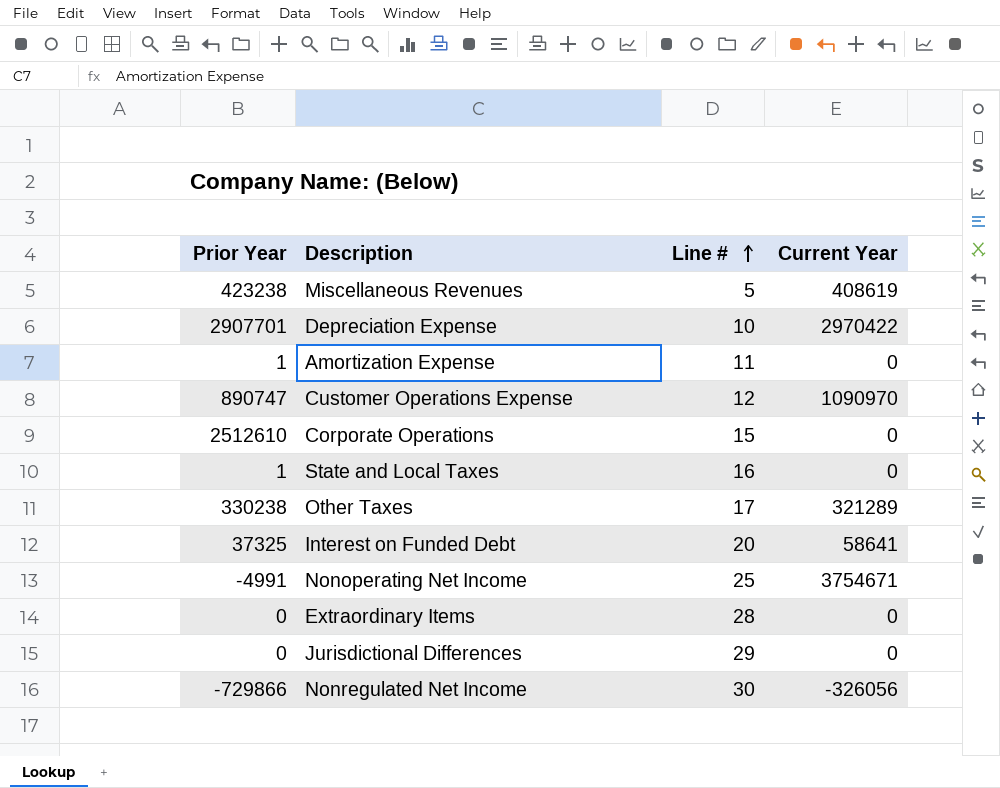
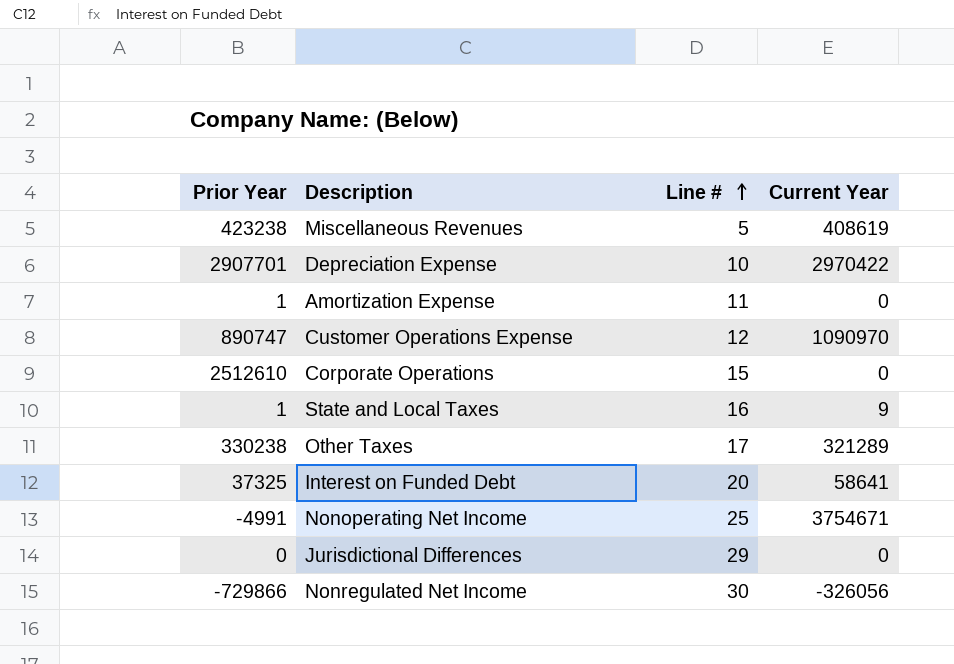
row Extraordinary Items: 0 | 28 | 0 -> none
State and Local Taxes | Current Year: 0 -> 9

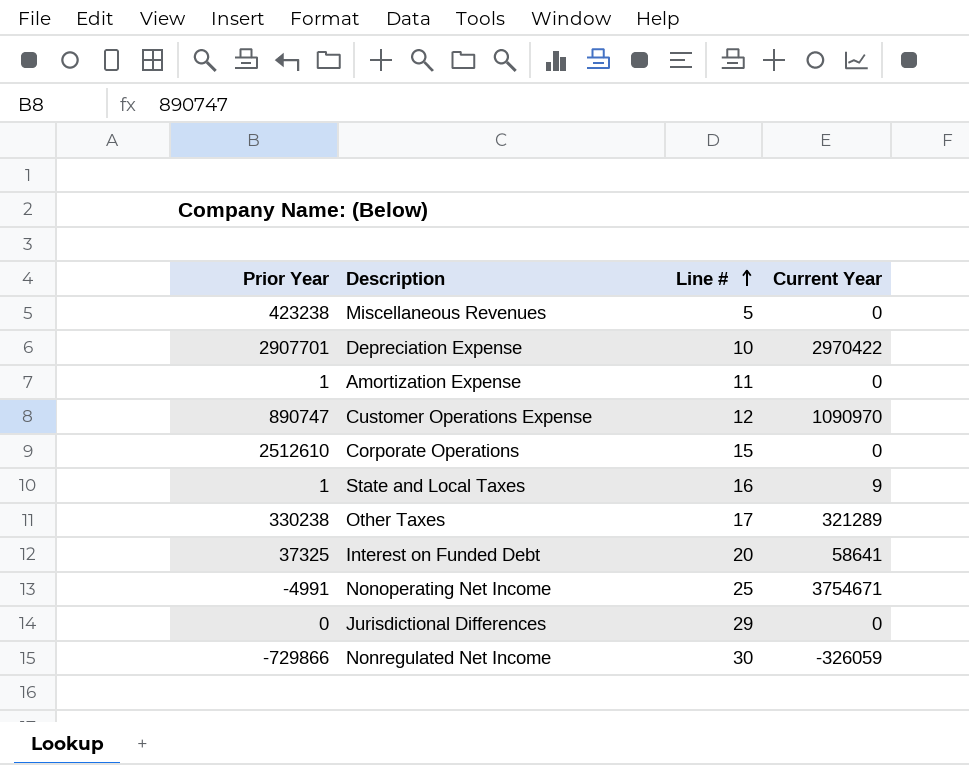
Miscellaneous Revenues | Current Year: 408619 -> 0
Nonregulated Net Income | Current Year: -326056 -> -326059

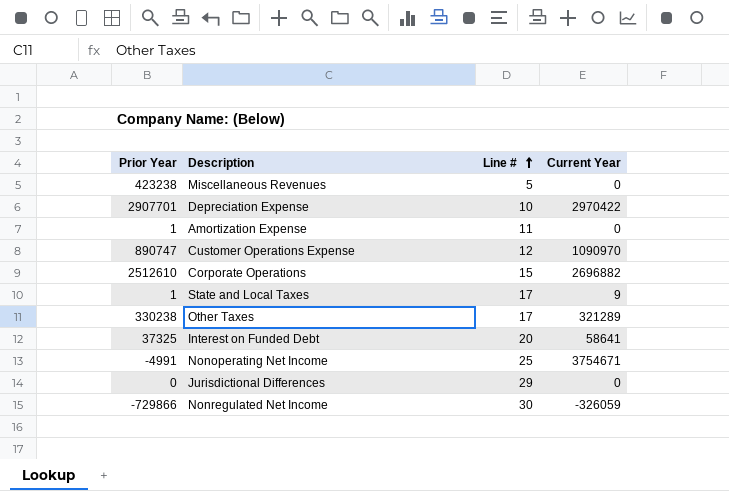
Corporate Operations | Current Year: 0 -> 2696882
State and Local Taxes | Line #: 16 -> 17

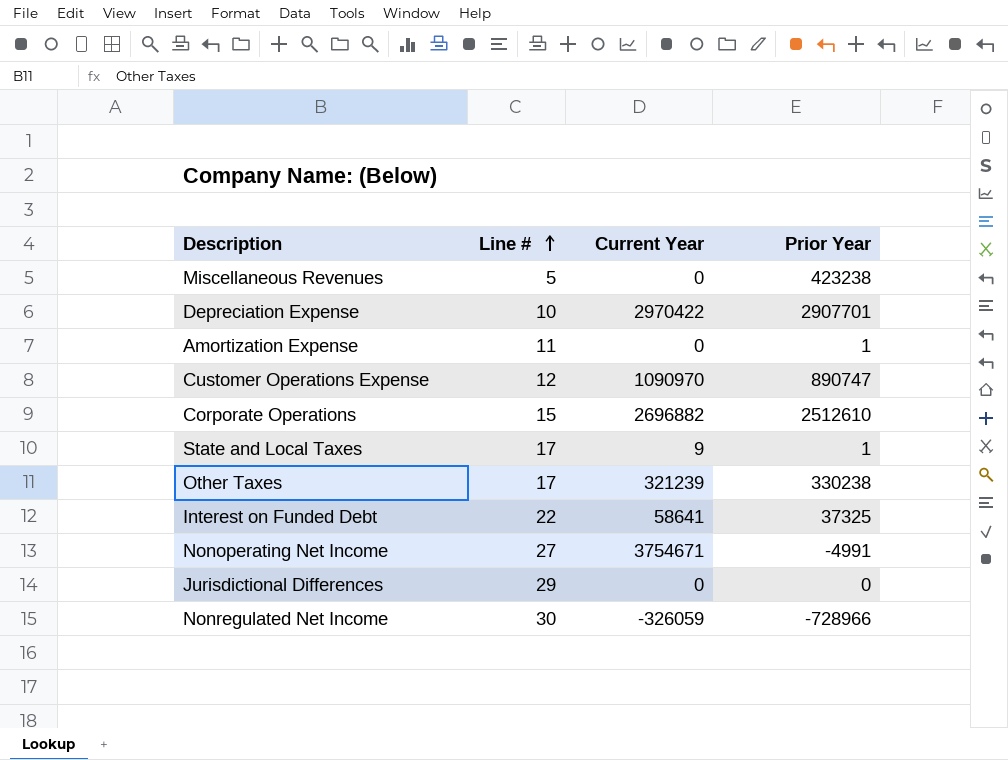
column Prior Year | position: 1 -> 4
Other Taxes | Current Year: 321289 -> 321239
Interest on Funded Debt | Line #: 20 -> 22
Nonoperating Net Income | Line #: 25 -> 27
Nonregulated Net Income | Prior Year: -729866 -> -728966

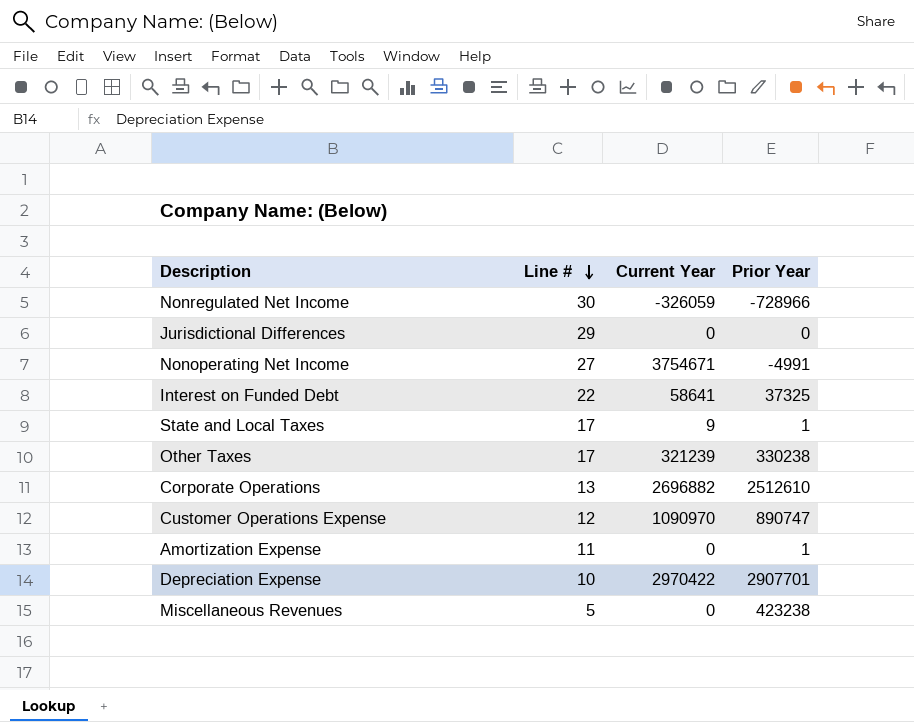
row order: Line # ascending -> Line # descending
Corporate Operations | Line #: 15 -> 13

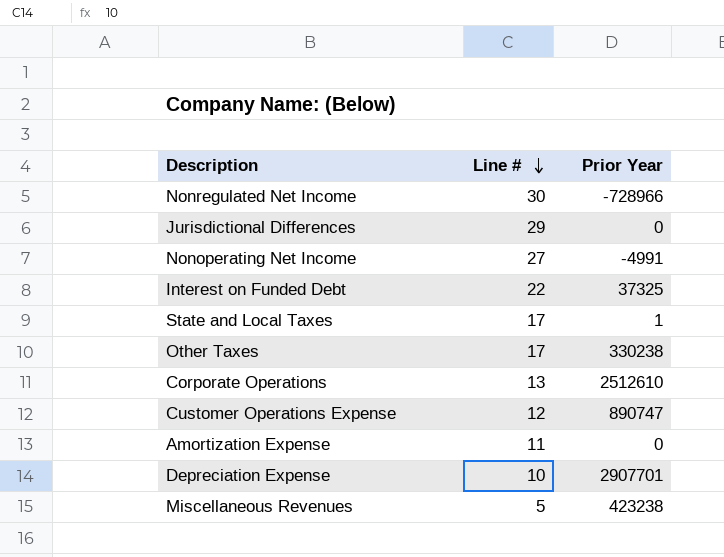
column Current Year | position: 3 -> none
Amortization Expense | Prior Year: 1 -> 0

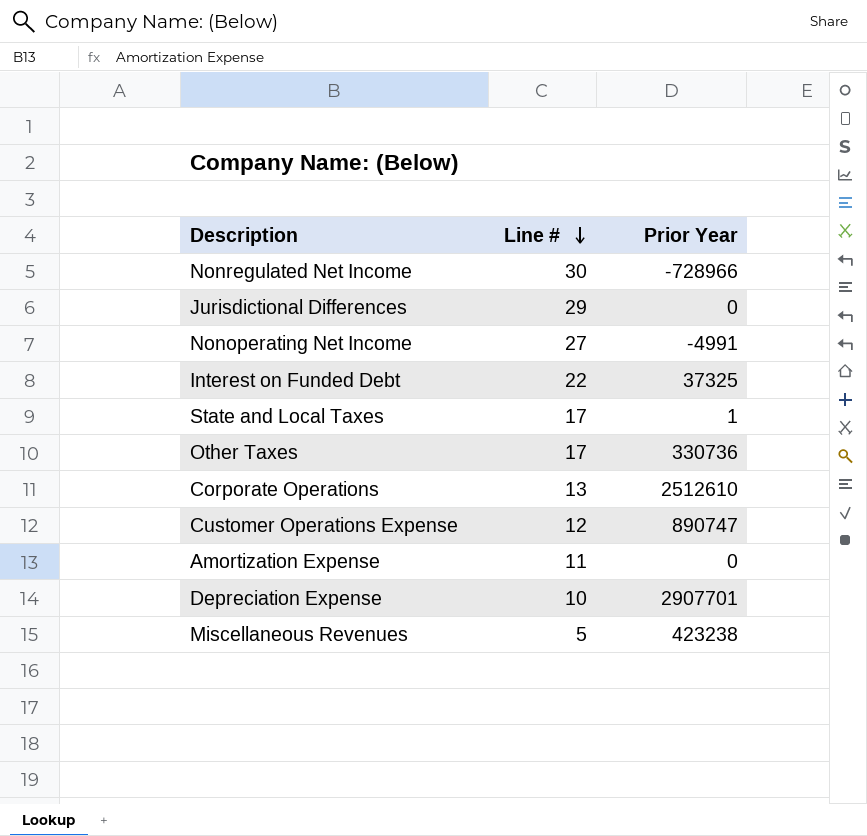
Other Taxes | Prior Year: 330238 -> 330736

